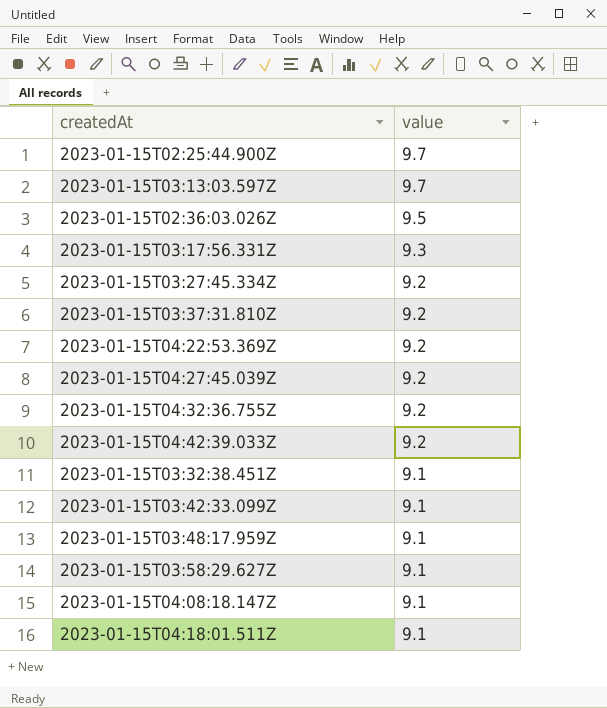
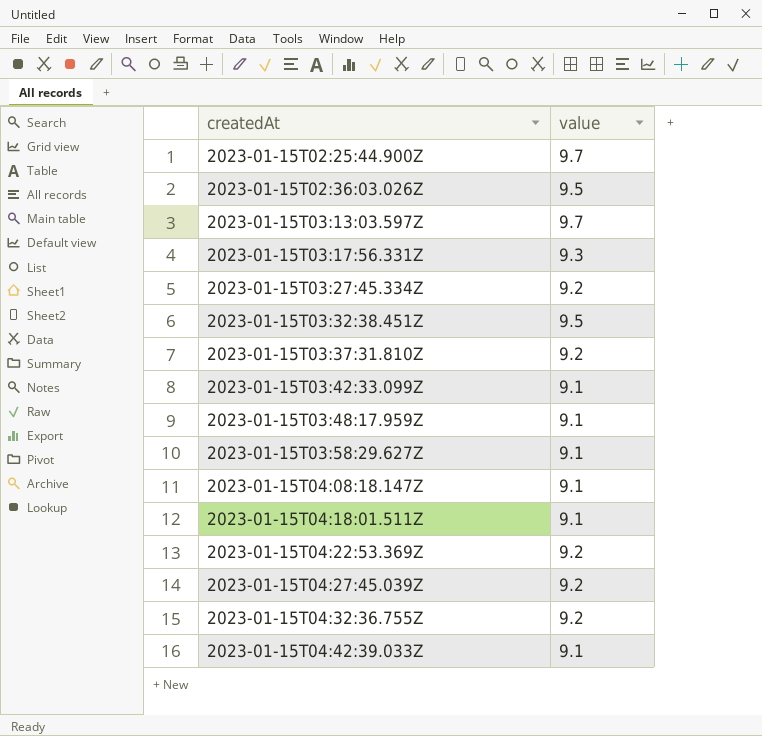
row order: value descending -> createdAt ascending
2023-01-15T03:32:38.451Z | value: 9.1 -> 9.5
2023-01-15T04:42:39.033Z | value: 9.2 -> 9.1

